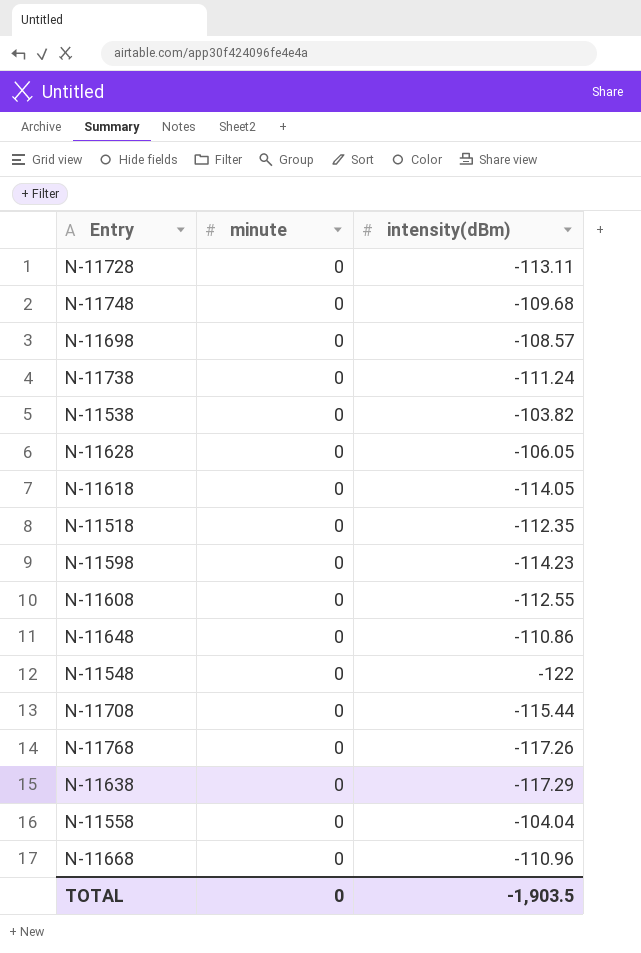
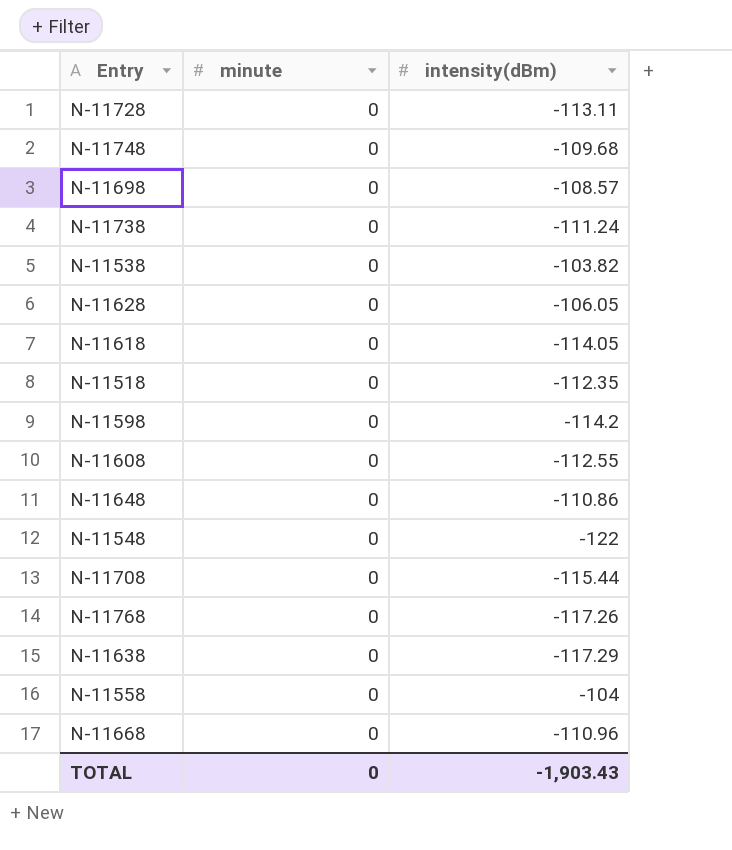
N-11598 | intensity(dBm): -114.23 -> -114.2
N-11558 | intensity(dBm): -104.04 -> -104
TOTAL | intensity(dBm): -1,903.5 -> -1,903.43

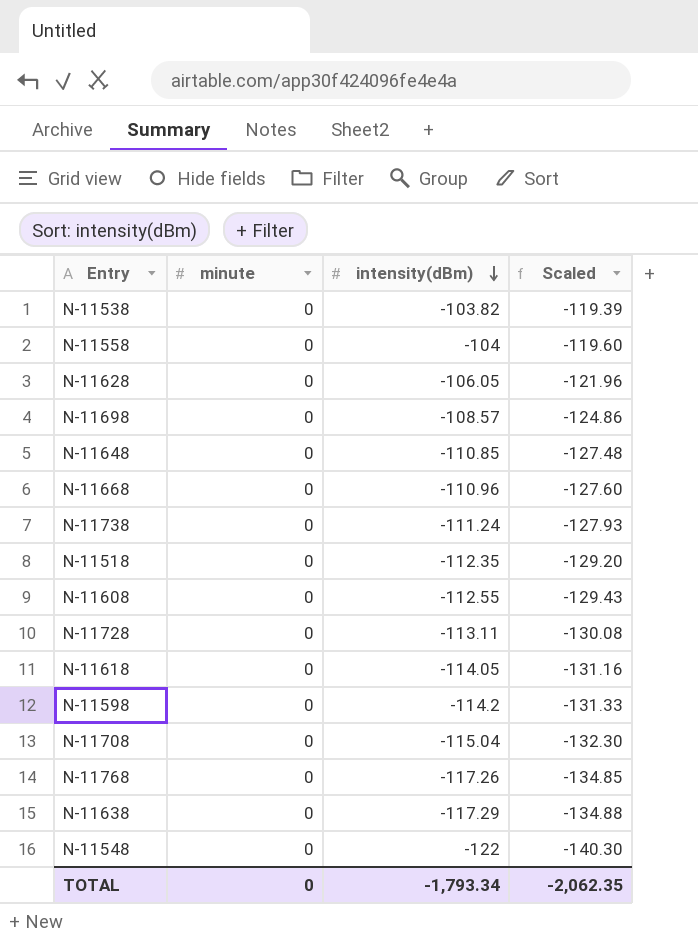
row order: none -> intensity(dBm) descending
column Scaled | formula: none -> [intensity(dBm)] * 1.15
row N-11748: 0 | -109.68 -> none
N-11648 | intensity(dBm): -110.86 -> -110.85
N-11708 | intensity(dBm): -115.44 -> -115.04
TOTAL | intensity(dBm): -1,903.43 -> -1,793.34

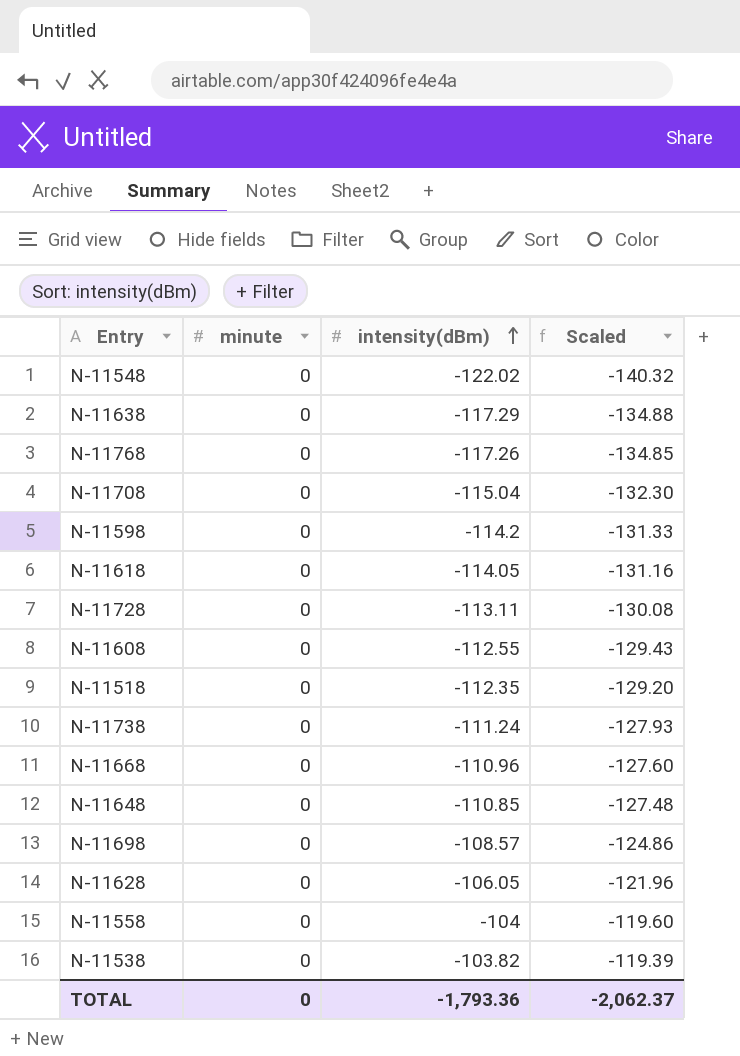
row order: intensity(dBm) descending -> intensity(dBm) ascending
N-11548 | intensity(dBm): -122 -> -122.02
N-11548 | Scaled: -140.30 -> -140.32
TOTAL | intensity(dBm): -1,793.34 -> -1,793.36
TOTAL | Scaled: -2,062.35 -> -2,062.37

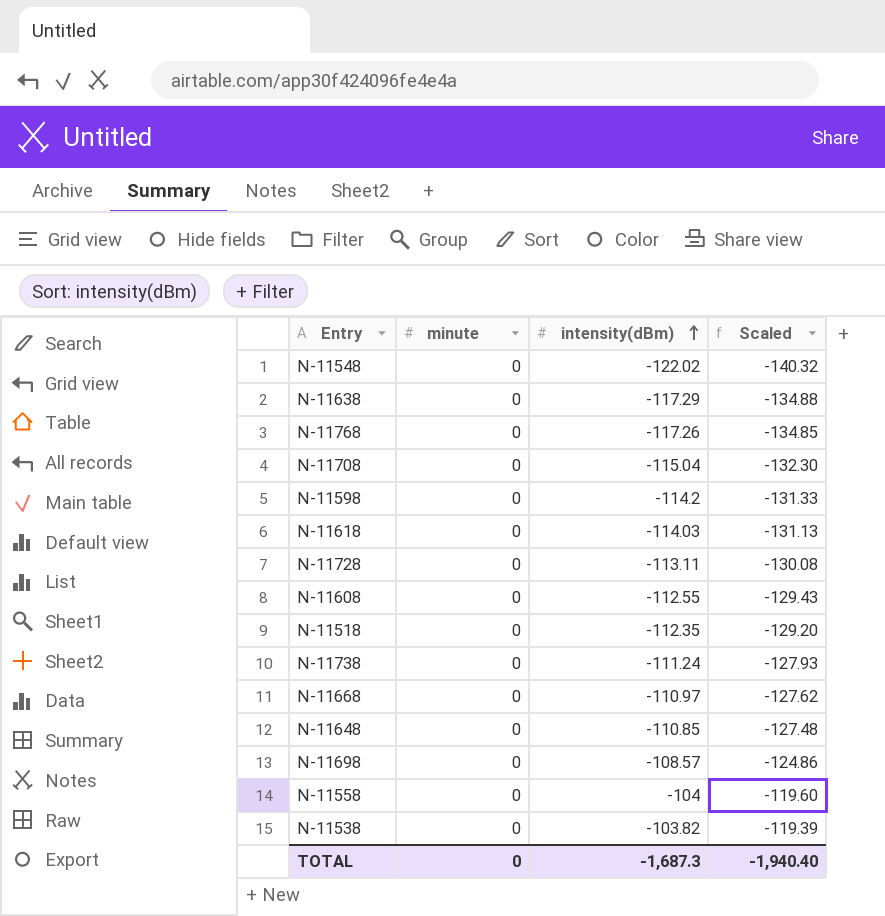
row N-11628: 0 | -106.05 | -121.96 -> none
N-11618 | intensity(dBm): -114.05 -> -114.03
N-11618 | Scaled: -131.16 -> -131.13
N-11668 | intensity(dBm): -110.96 -> -110.97
N-11668 | Scaled: -127.60 -> -127.62
TOTAL | intensity(dBm): -1,793.36 -> -1,687.3
TOTAL | Scaled: -2,062.37 -> -1,940.40

